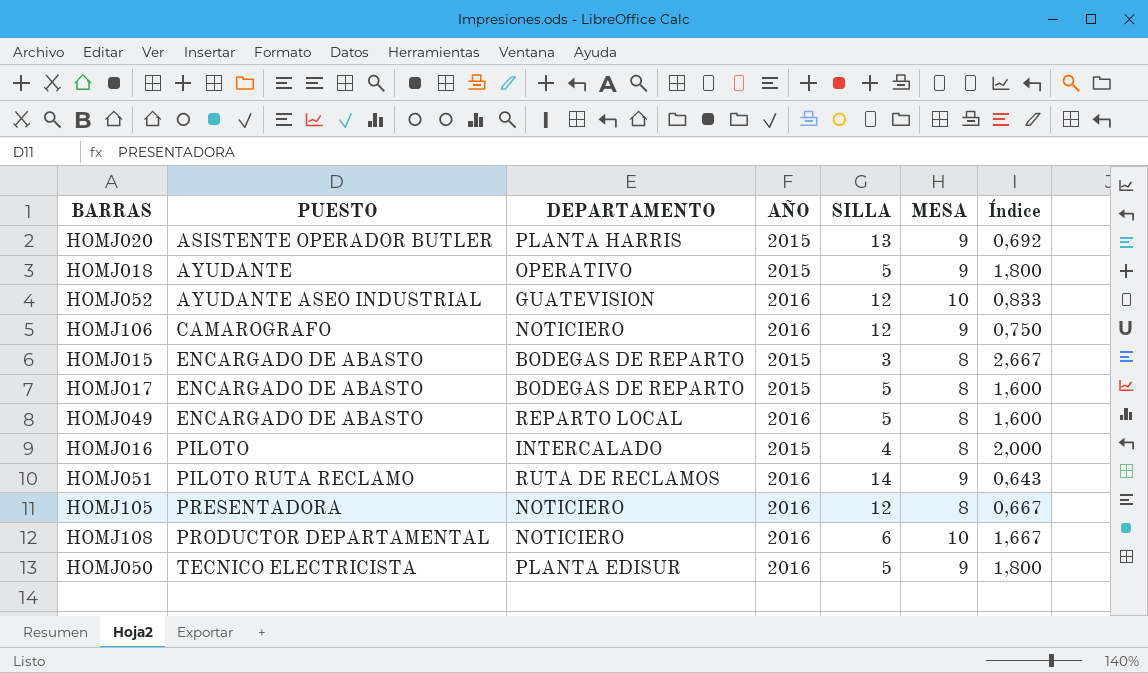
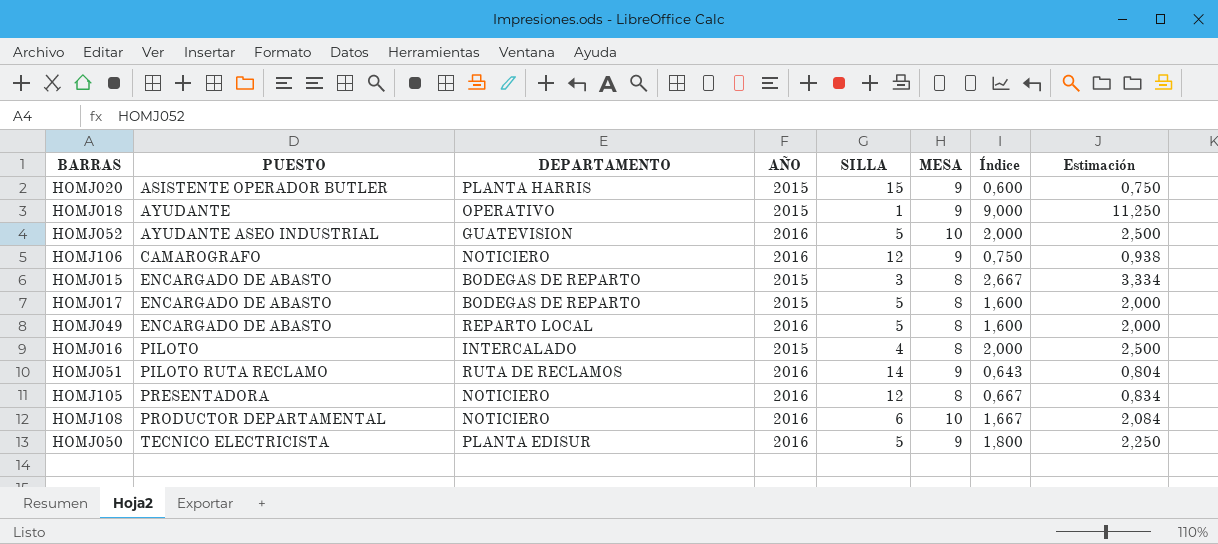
column Estimación | formula: none -> [Índice] * 1,25
HOMJ020 | SILLA: 13 -> 15
HOMJ020 | Índice: 0,692 -> 0,600
HOMJ018 | SILLA: 5 -> 1
HOMJ018 | Índice: 1,800 -> 9,000
HOMJ052 | SILLA: 12 -> 5
HOMJ052 | Índice: 0,833 -> 2,000

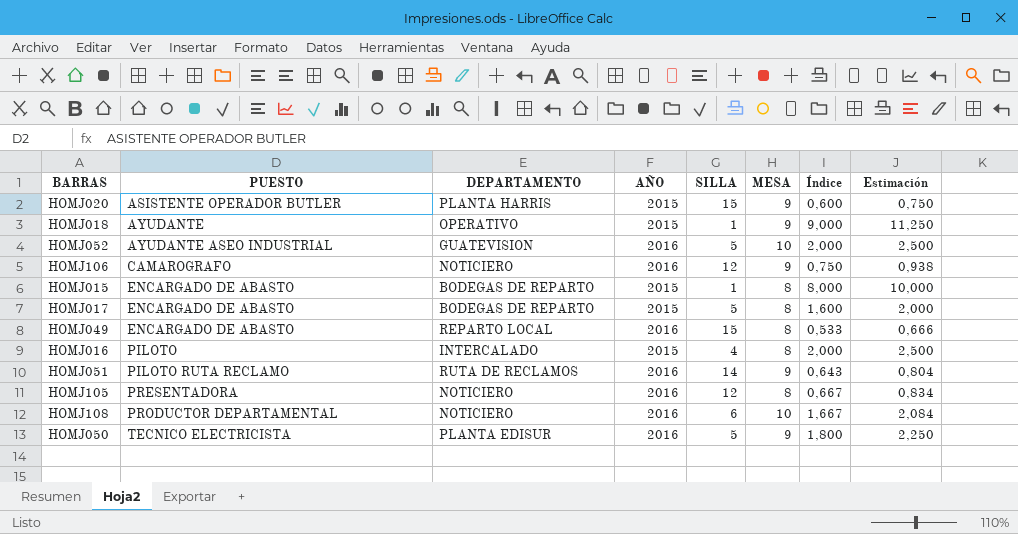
HOMJ015 | SILLA: 3 -> 1
HOMJ015 | Índice: 2,667 -> 8,000
HOMJ015 | Estimación: 3,334 -> 10,000
HOMJ049 | SILLA: 5 -> 15
HOMJ049 | Índice: 1,600 -> 0,533
HOMJ049 | Estimación: 2,000 -> 0,666

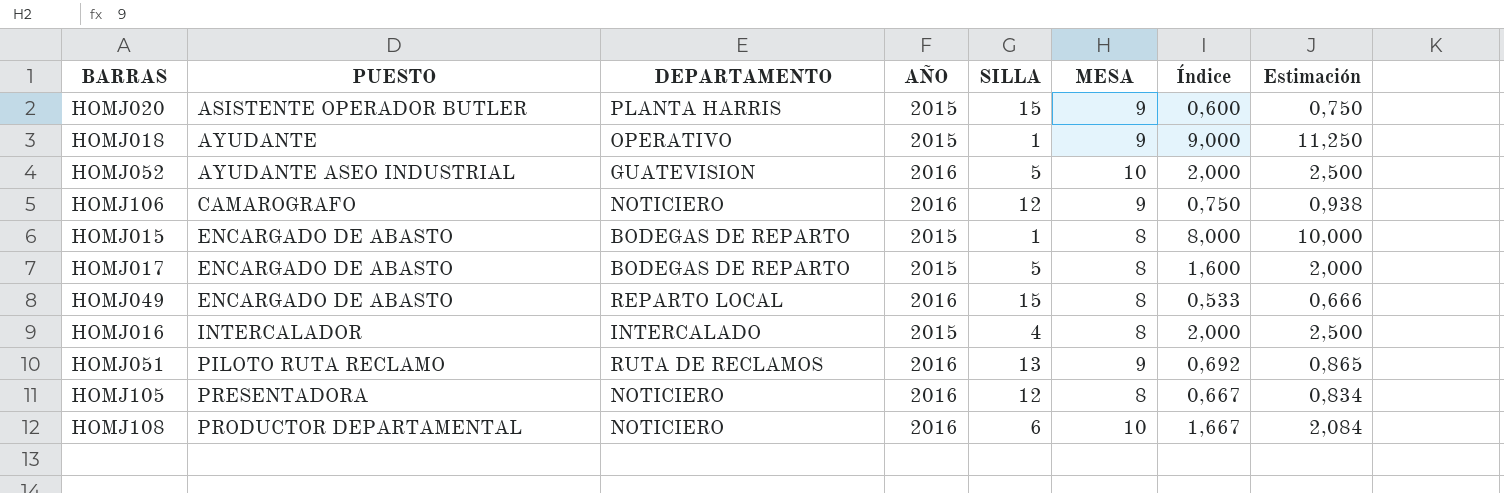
row HOMJ050: TECNICO ELECTRICISTA | PLANTA EDISUR | 2016 | 5 | 9 | 1,800 | 2,250 -> none
HOMJ016 | PUESTO: PILOTO -> INTERCALADOR
HOMJ051 | SILLA: 14 -> 13
HOMJ051 | Índice: 0,643 -> 0,692
HOMJ051 | Estimación: 0,804 -> 0,865

